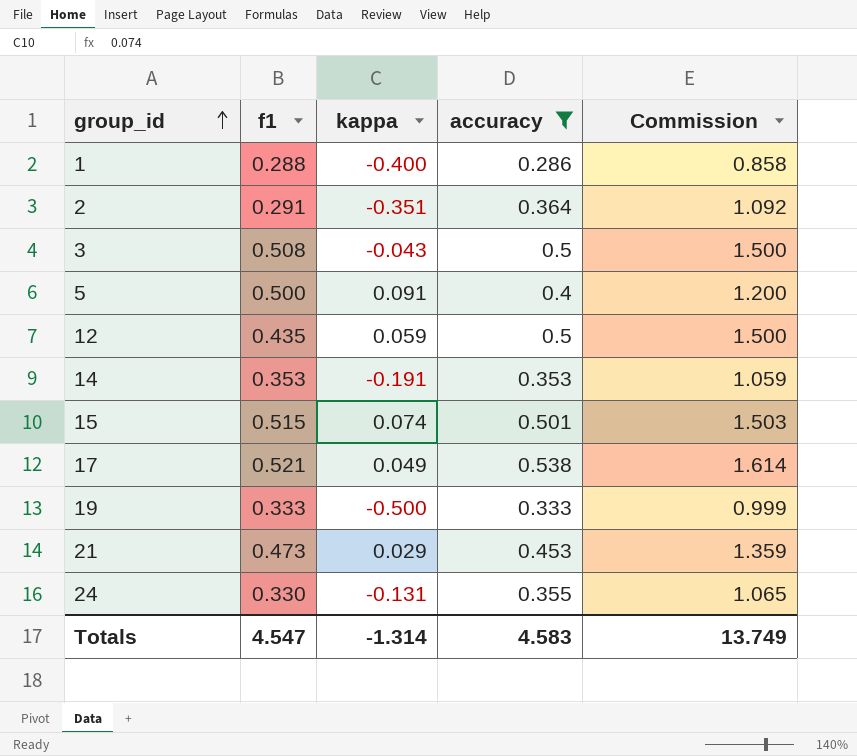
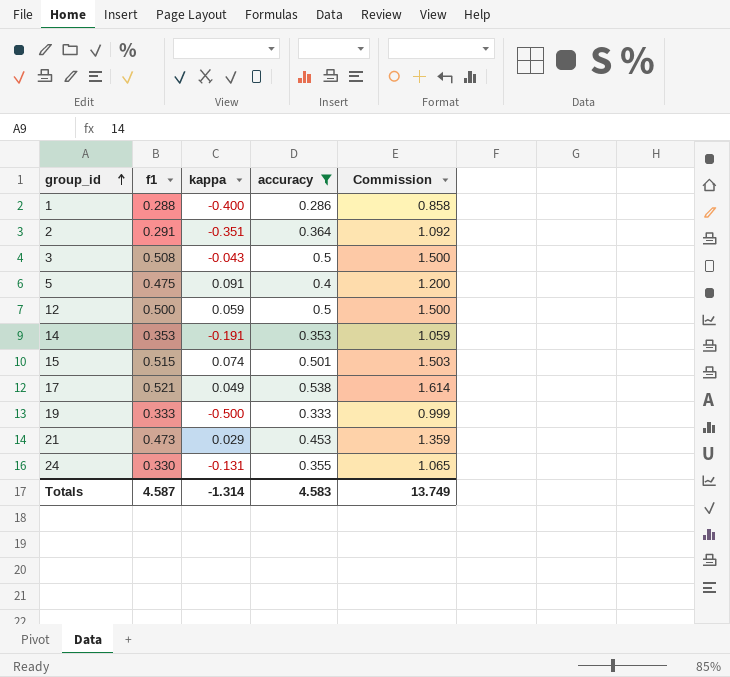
5 | f1: 0.500 -> 0.475
12 | f1: 0.435 -> 0.500
Totals | f1: 4.547 -> 4.587

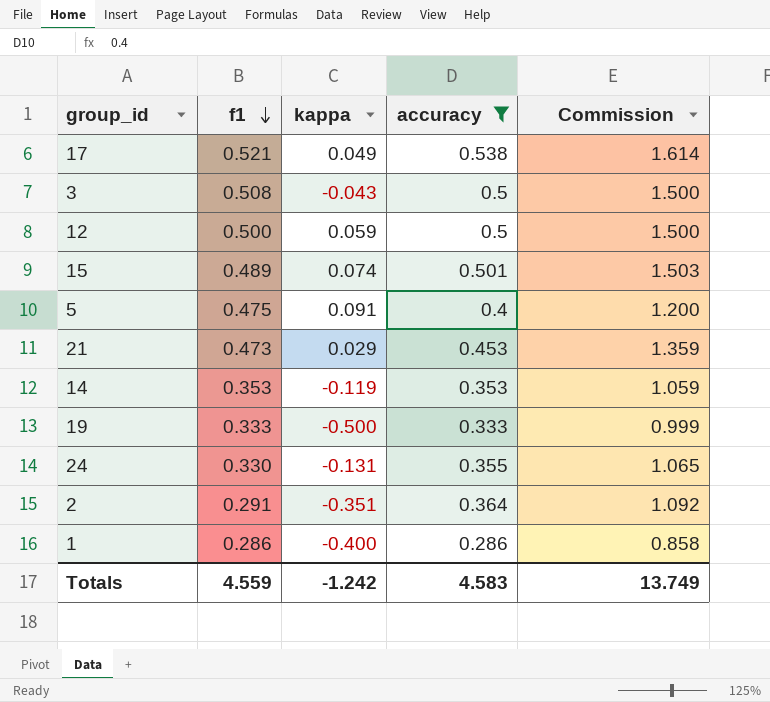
row order: group_id ascending -> f1 descending
15 | f1: 0.515 -> 0.489
14 | kappa: -0.191 -> -0.119
1 | f1: 0.288 -> 0.286
Totals | f1: 4.587 -> 4.559
Totals | kappa: -1.314 -> -1.242

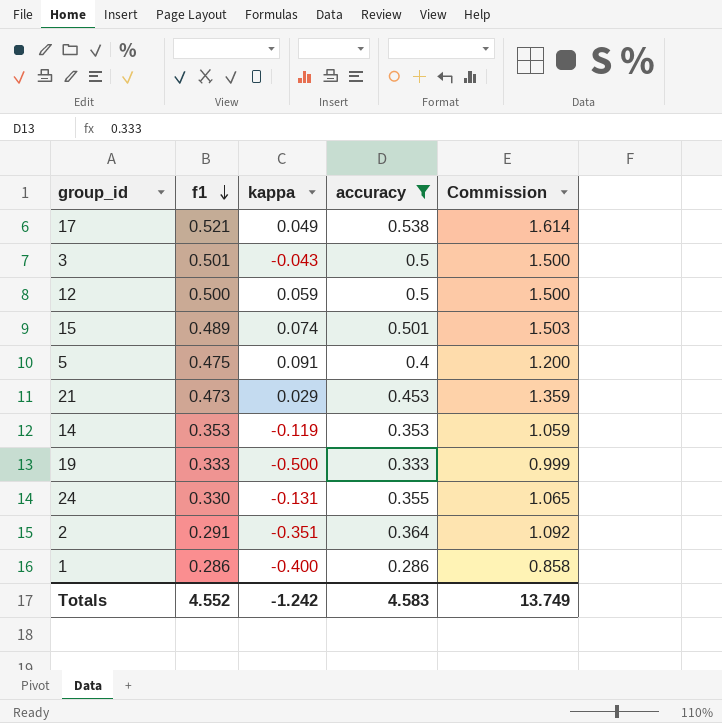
3 | f1: 0.508 -> 0.501
Totals | f1: 4.559 -> 4.552

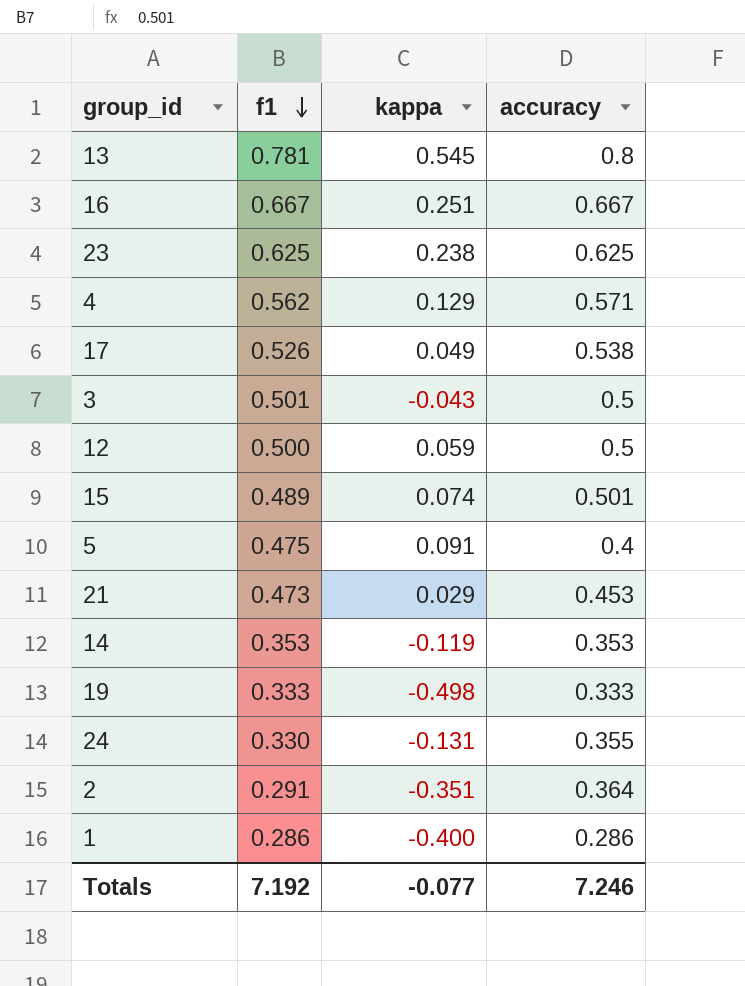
filter: accuracy <= 0.538 -> none
column Commission | formula: [accuracy] * 3 -> none
17 | f1: 0.521 -> 0.526
19 | kappa: -0.500 -> -0.498
Totals | f1: 4.552 -> 7.192
Totals | kappa: -1.242 -> -0.077
Totals | accuracy: 4.583 -> 7.246

